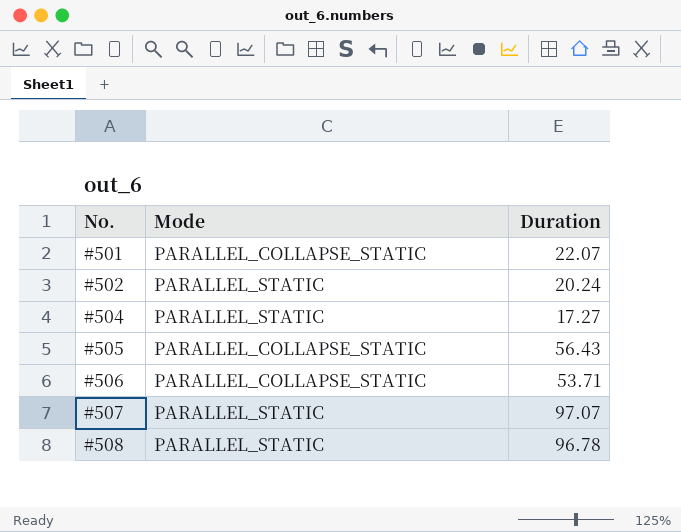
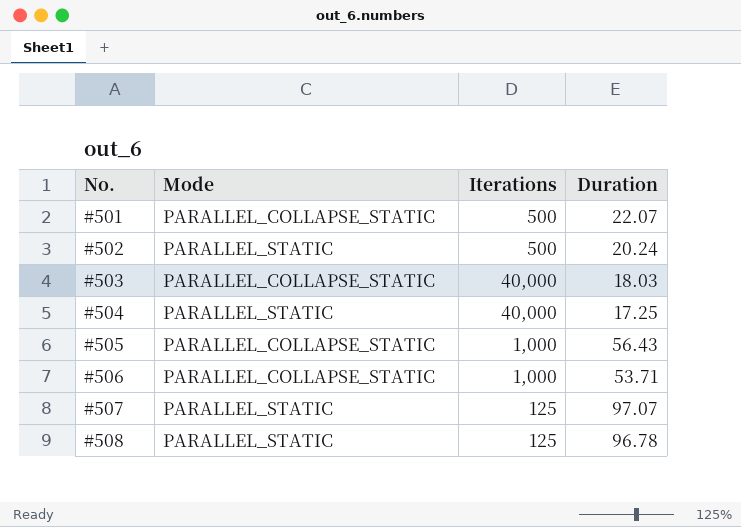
column Iterations | position: none -> 3
row #503: none -> PARALLEL_COLLAPSE_STATIC | 40,000 | 18.03
#504 | Duration: 17.27 -> 17.25

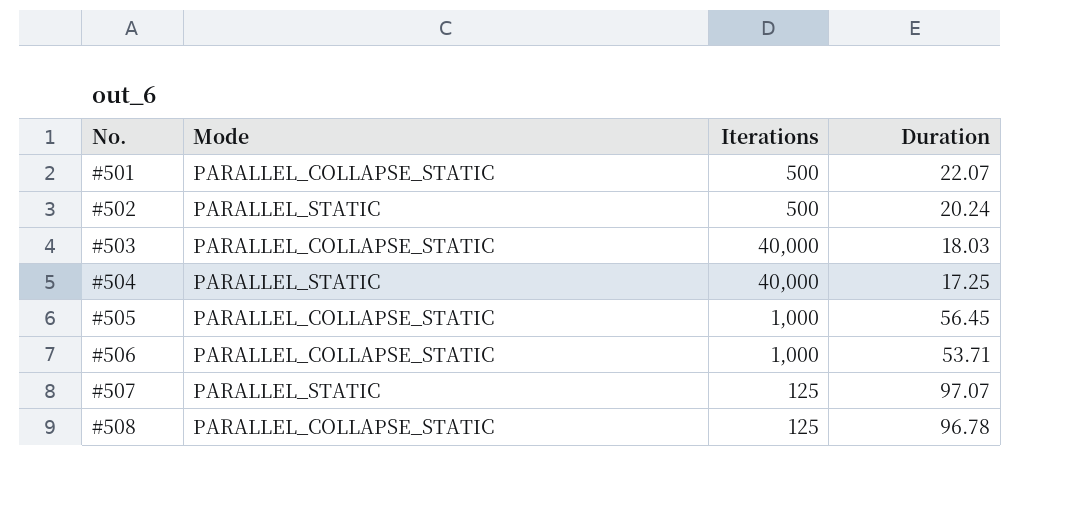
#505 | Duration: 56.43 -> 56.45
#508 | Mode: PARALLEL_STATIC -> PARALLEL_COLLAPSE_STATIC

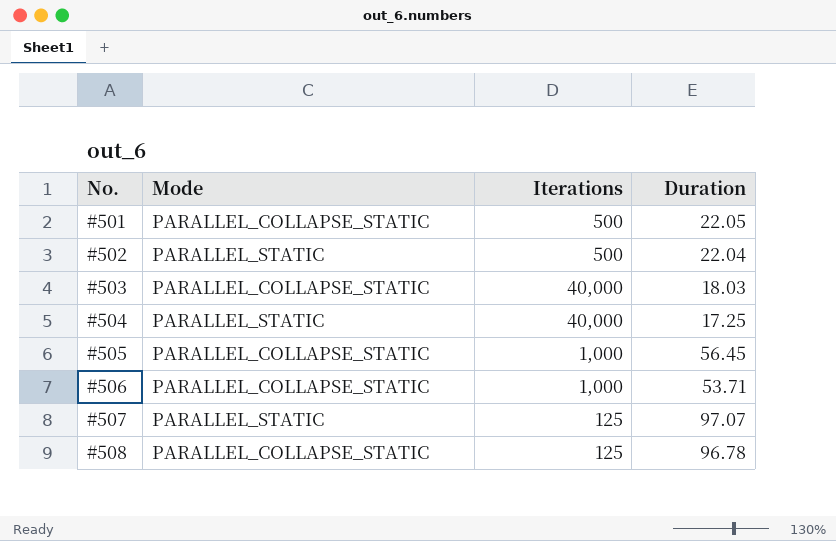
#501 | Duration: 22.07 -> 22.05
#502 | Duration: 20.24 -> 22.04

